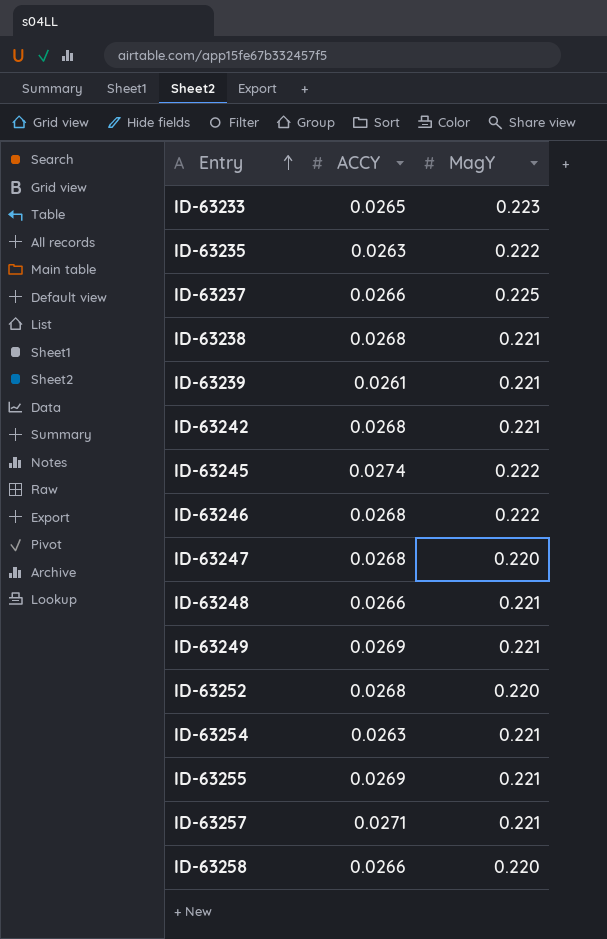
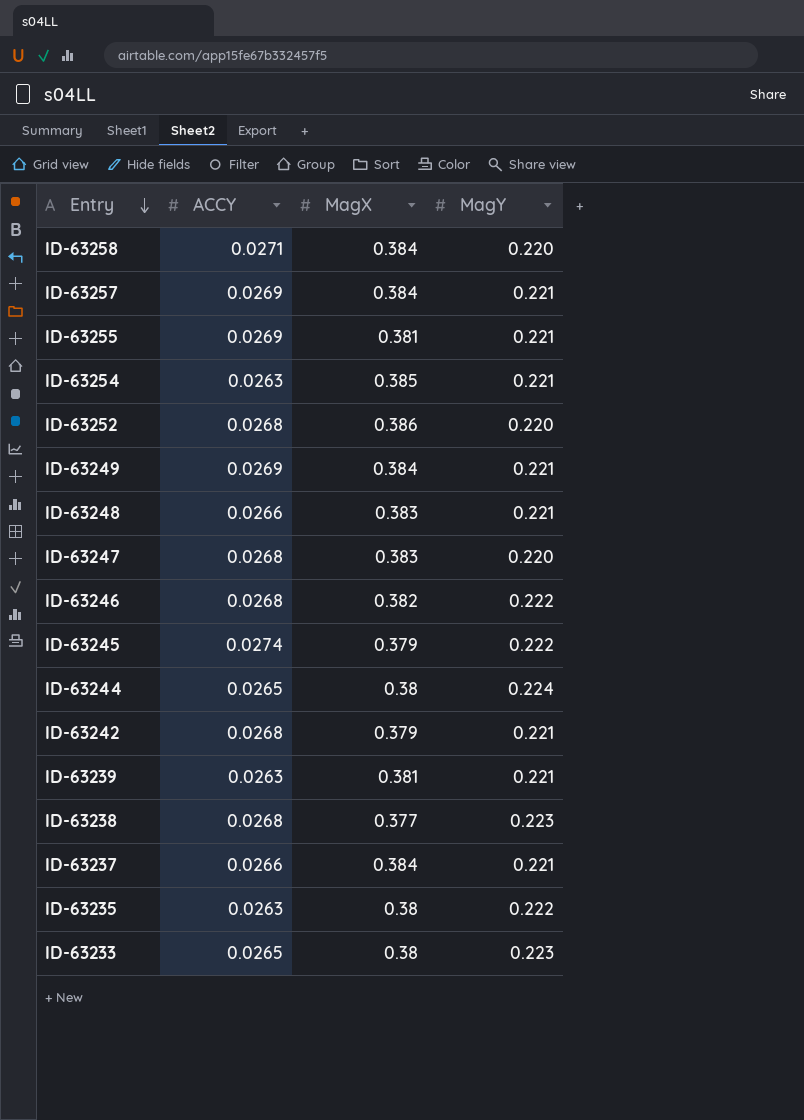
row order: Entry ascending -> Entry descending
column MagX | position: none -> 3
ID-63258 | ACCY: 0.0266 -> 0.0271
ID-63257 | ACCY: 0.0271 -> 0.0269
row ID-63244: none -> 0.0265 | 0.38 | 0.224
ID-63239 | ACCY: 0.0261 -> 0.0263
ID-63238 | MagY: 0.221 -> 0.223
ID-63237 | MagY: 0.225 -> 0.221

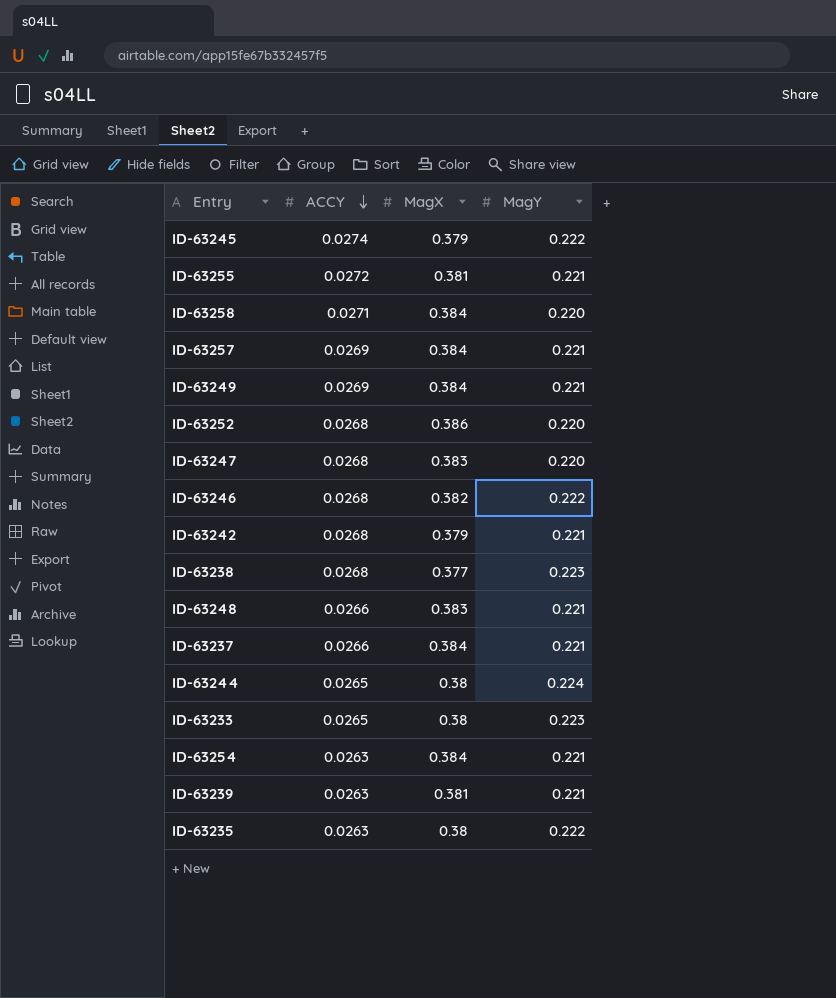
row order: Entry descending -> ACCY descending
ID-63255 | ACCY: 0.0269 -> 0.0272
ID-63254 | MagX: 0.385 -> 0.384

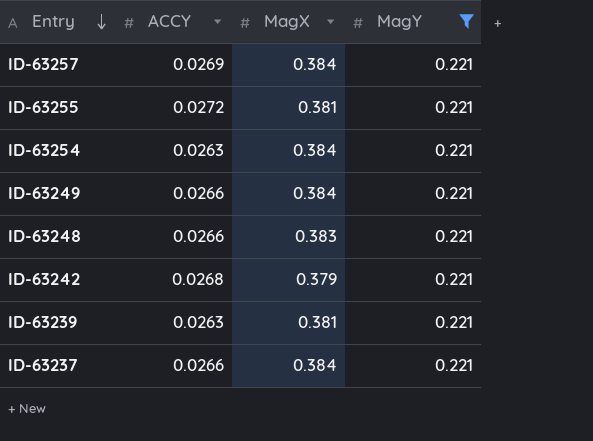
filter: none -> MagY = 0.221
row order: ACCY descending -> Entry descending
ID-63249 | ACCY: 0.0269 -> 0.0266

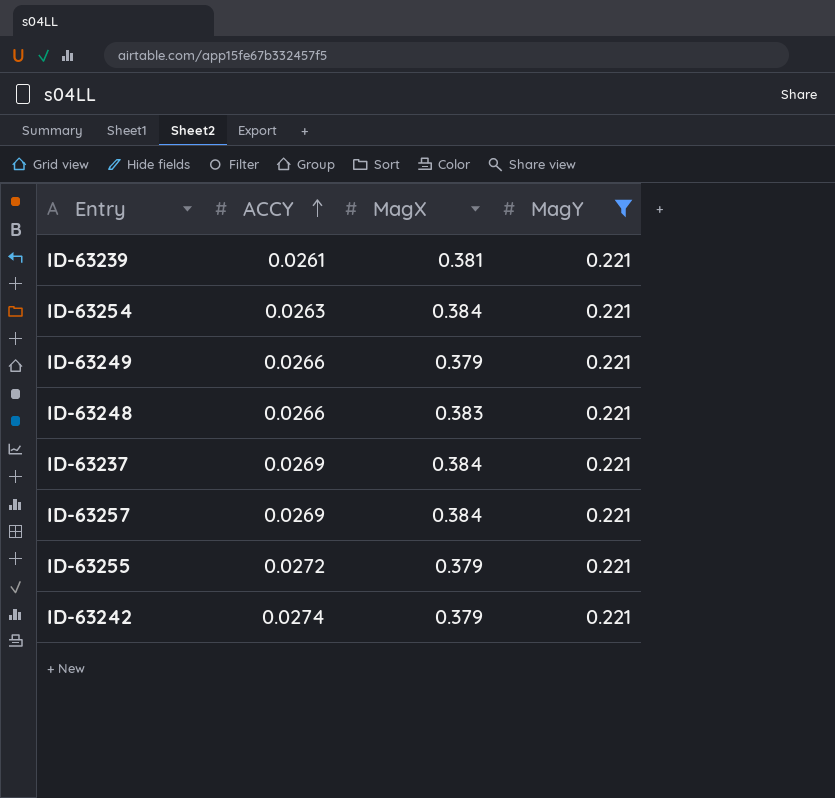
row order: Entry descending -> ACCY ascending
ID-63239 | ACCY: 0.0263 -> 0.0261
ID-63249 | MagX: 0.384 -> 0.379
ID-63237 | ACCY: 0.0266 -> 0.0269
ID-63255 | MagX: 0.381 -> 0.379
ID-63242 | ACCY: 0.0268 -> 0.0274

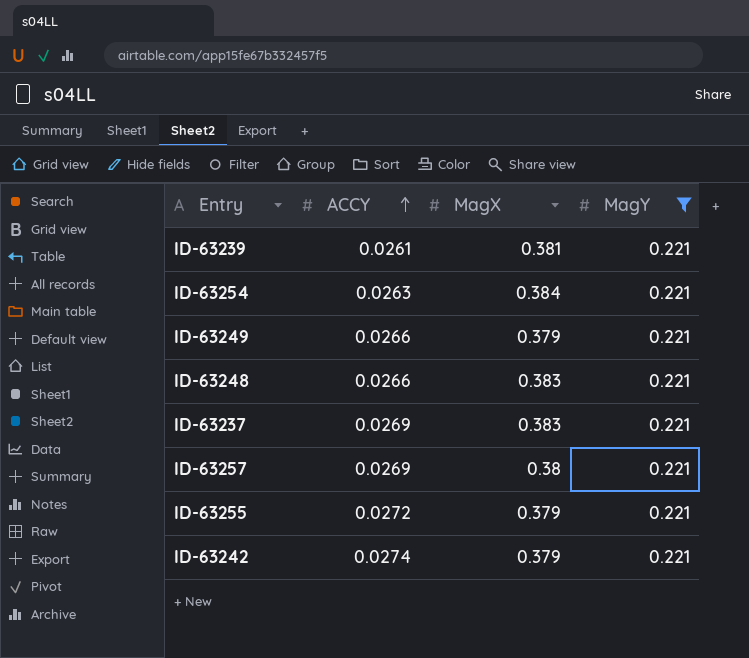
ID-63237 | MagX: 0.384 -> 0.383
ID-63257 | MagX: 0.384 -> 0.38

